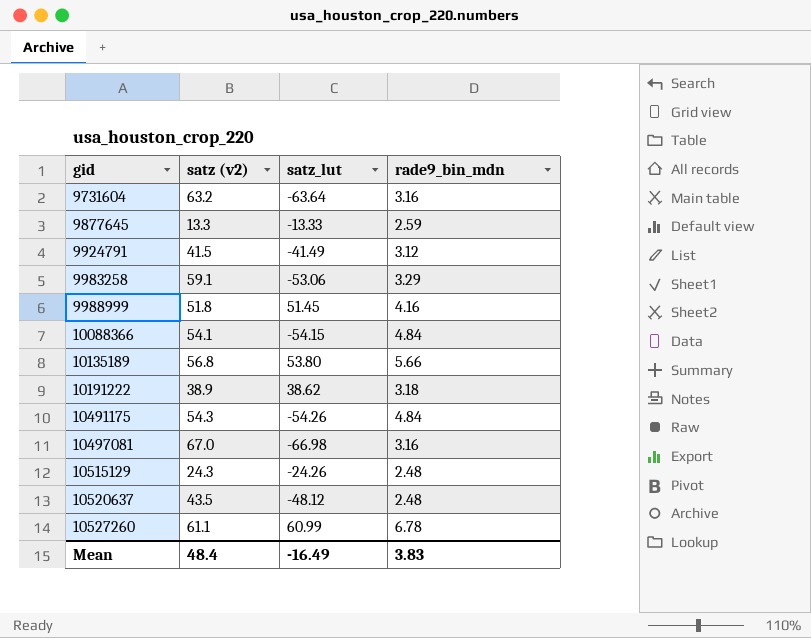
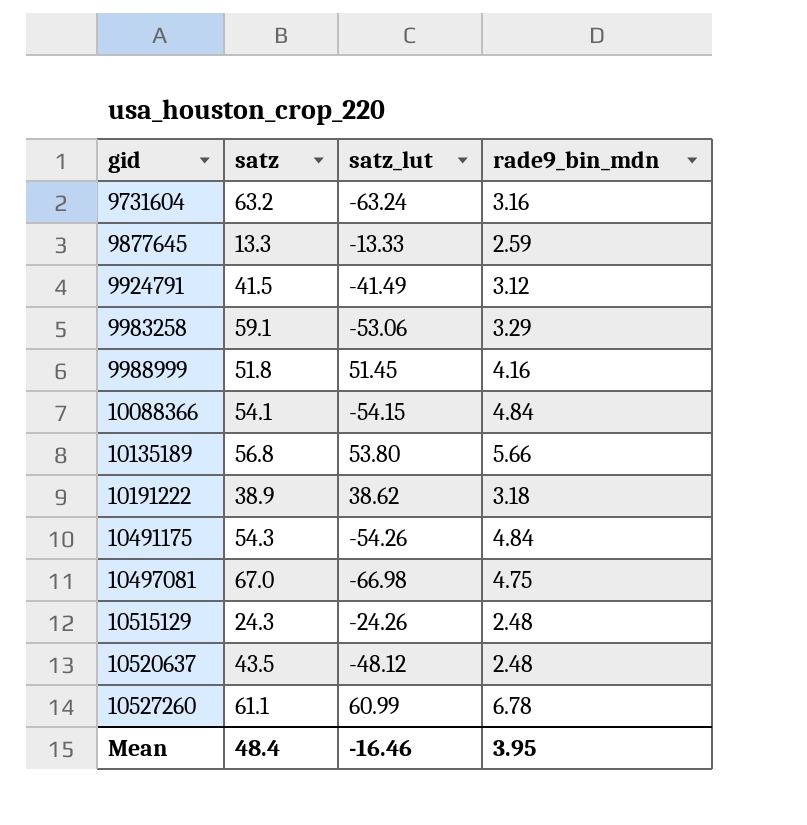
column name: satz (v2) -> satz
9731604 | satz_lut: -63.64 -> -63.24
10497081 | rade9_bin_mdn: 3.16 -> 4.75
Mean | satz_lut: -16.49 -> -16.46
Mean | rade9_bin_mdn: 3.83 -> 3.95

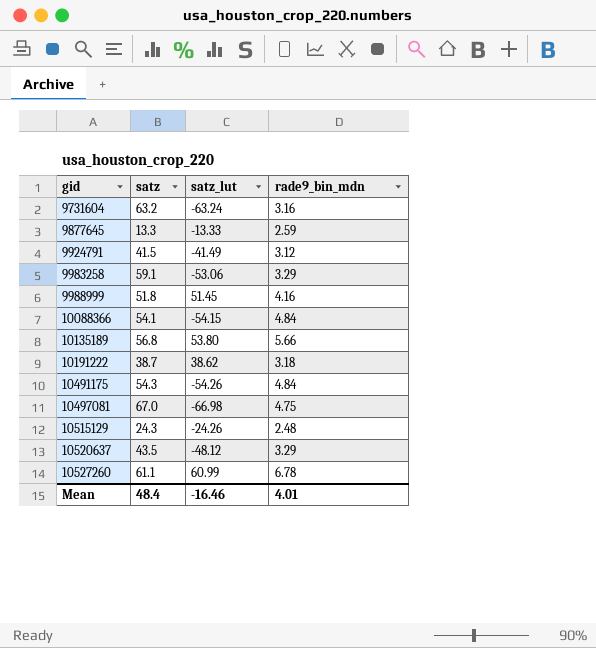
10191222 | satz: 38.9 -> 38.7
10520637 | rade9_bin_mdn: 2.48 -> 3.29
Mean | rade9_bin_mdn: 3.95 -> 4.01

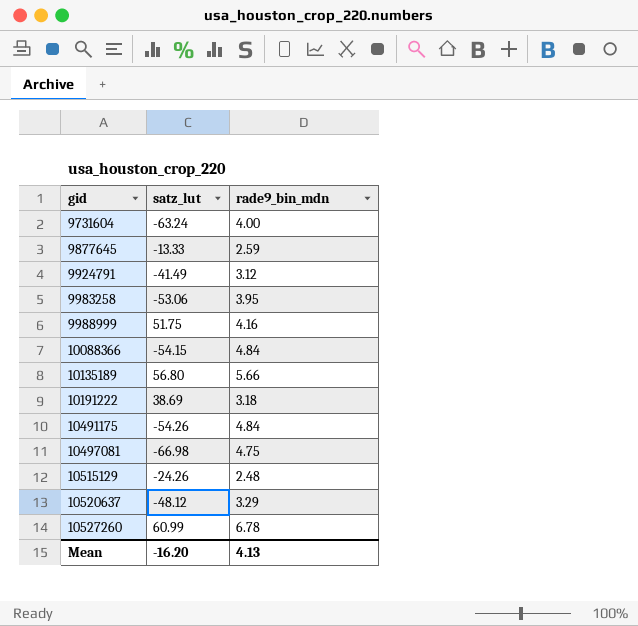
column satz | position: 2 -> none
9731604 | rade9_bin_mdn: 3.16 -> 4.00
9983258 | rade9_bin_mdn: 3.29 -> 3.95
9988999 | satz_lut: 51.45 -> 51.75
10135189 | satz_lut: 53.80 -> 56.80
10191222 | satz_lut: 38.62 -> 38.69
Mean | satz_lut: -16.46 -> -16.20
Mean | rade9_bin_mdn: 4.01 -> 4.13

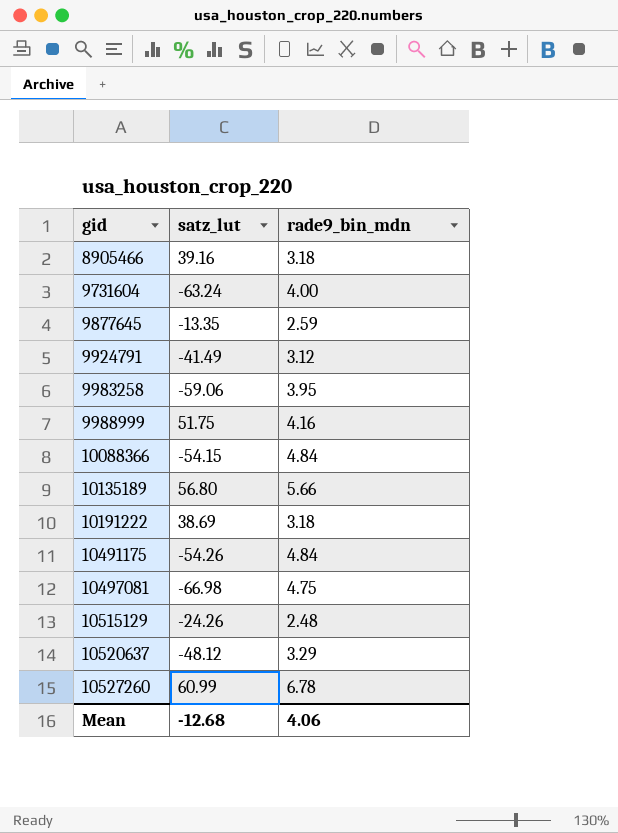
row 8905466: none -> 39.16 | 3.18
9877645 | satz_lut: -13.33 -> -13.35
9983258 | satz_lut: -53.06 -> -59.06
Mean | satz_lut: -16.20 -> -12.68
Mean | rade9_bin_mdn: 4.13 -> 4.06

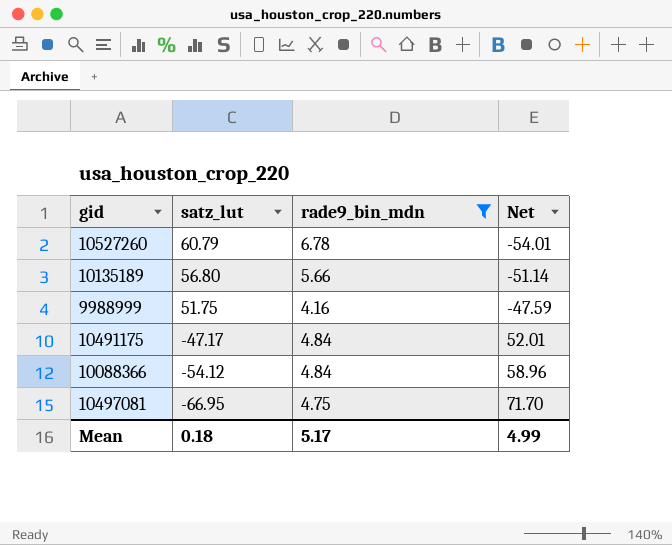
filter: none -> rade9_bin_mdn >= 4.16
row order: gid ascending -> satz_lut descending
column Net | formula: none -> [rade9_bin_mdn] - [satz_lut]
10527260 | satz_lut: 60.99 -> 60.79
10491175 | satz_lut: -54.26 -> -47.17
10088366 | satz_lut: -54.15 -> -54.12
10497081 | satz_lut: -66.98 -> -66.95
Mean | satz_lut: -12.68 -> 0.18
Mean | rade9_bin_mdn: 4.06 -> 5.17

